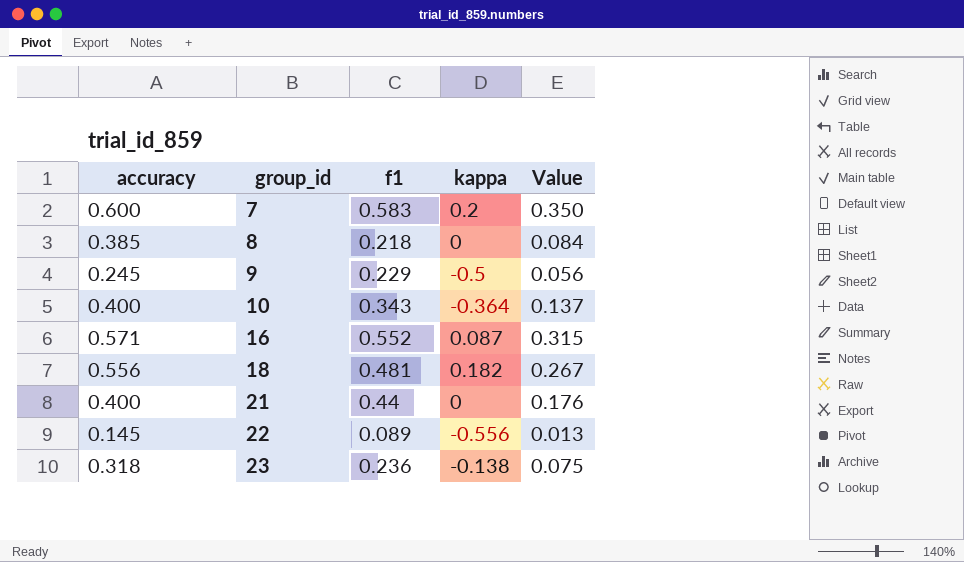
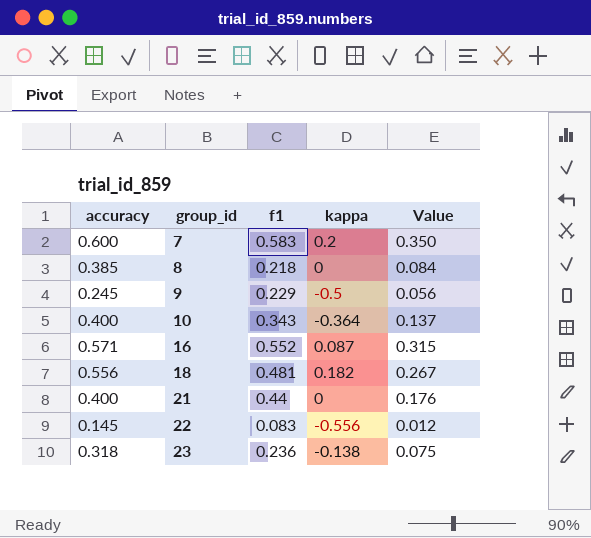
22 | f1: 0.089 -> 0.083
22 | Value: 0.013 -> 0.012

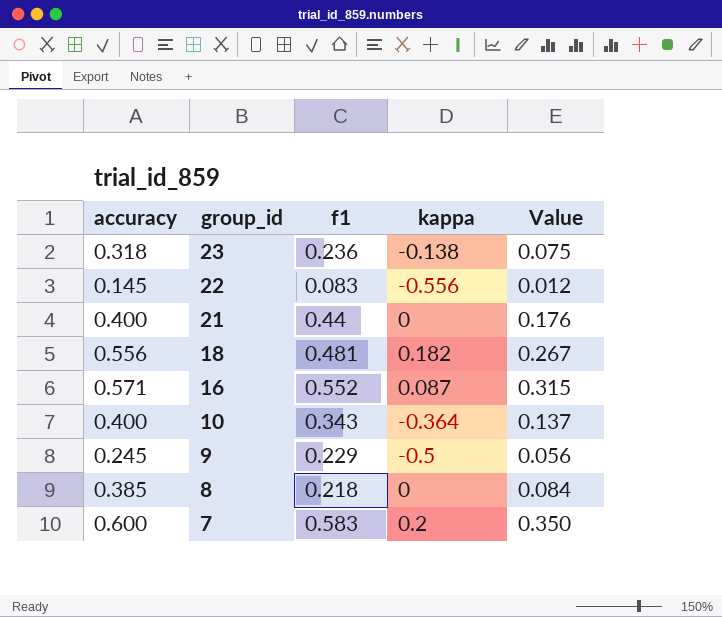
row order: group_id ascending -> group_id descending

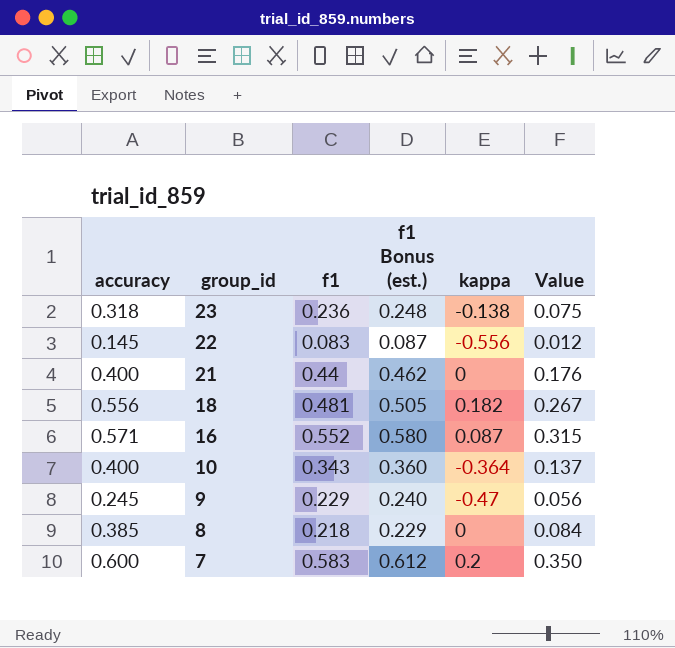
column f1 Bonus (est.) | formula: none -> [f1] * 1.05
9 | kappa: -0.5 -> -0.47

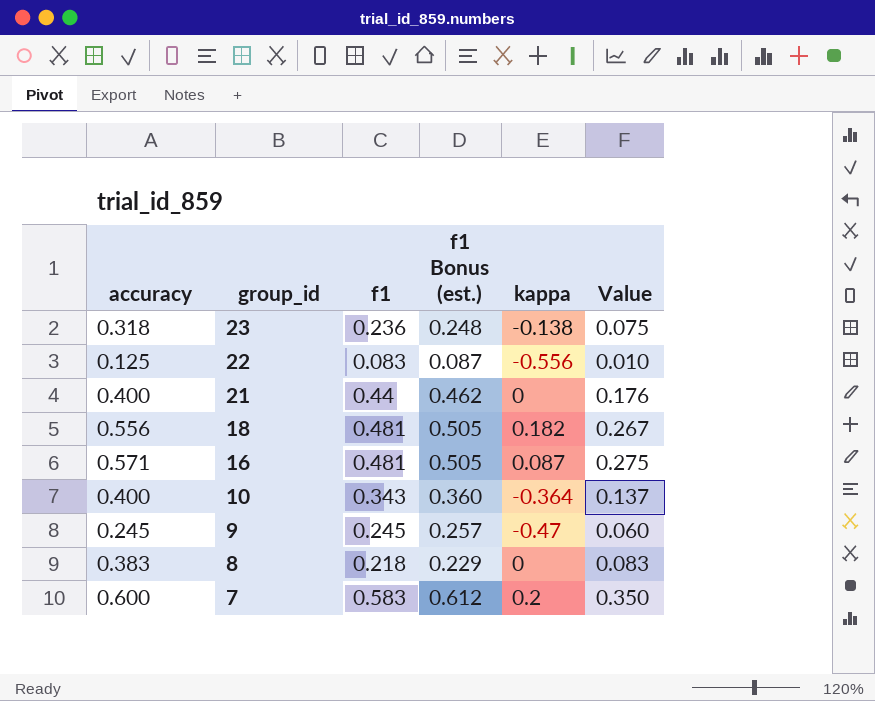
22 | accuracy: 0.145 -> 0.125
22 | Value: 0.012 -> 0.010
16 | f1: 0.552 -> 0.481
16 | f1 Bonus (est.): 0.580 -> 0.505
16 | Value: 0.315 -> 0.275
9 | f1: 0.229 -> 0.245
9 | f1 Bonus (est.): 0.240 -> 0.257
9 | Value: 0.056 -> 0.060
8 | accuracy: 0.385 -> 0.383
8 | Value: 0.084 -> 0.083

